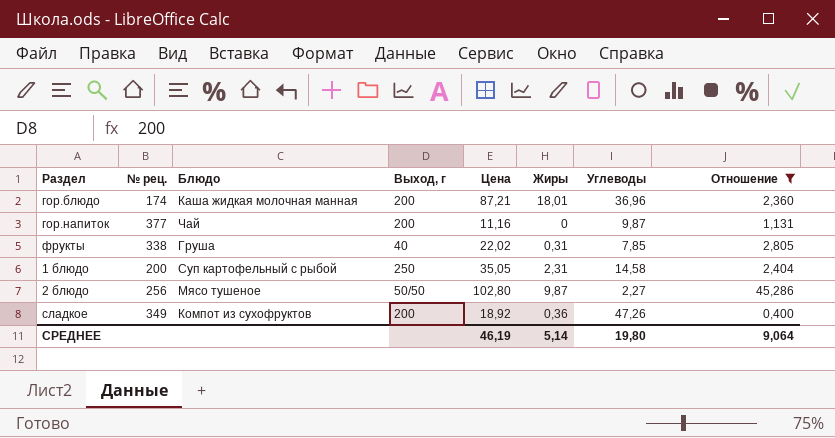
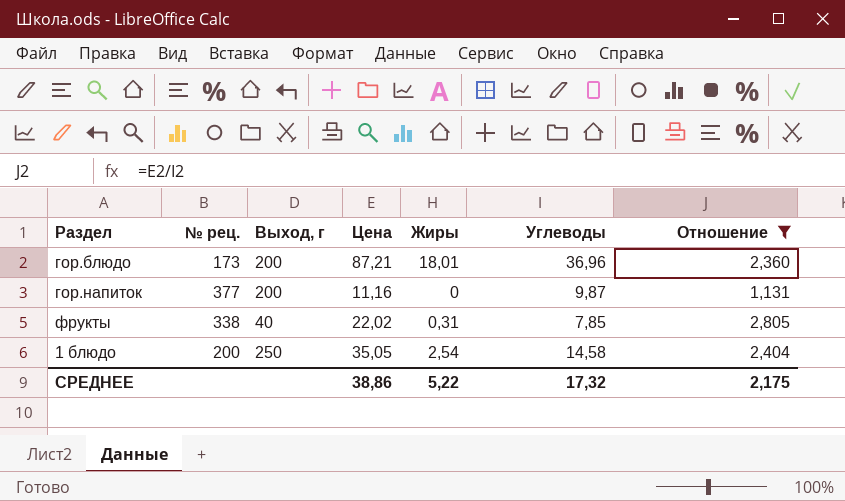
column Блюдо | position: 3 -> none
row 2 блюдо: 256 | Мясо тушеное | 50/50 | 102,80 | 9,87 | 2,27 | 45,286 -> none
row сладкое: 349 | Компот из сухофруктов | 200 | 18,92 | 0,36 | 47,26 | 0,400 -> none
гор.блюдо | № рец.: 174 -> 173
1 блюдо | Жиры: 2,31 -> 2,54
СРЕДНЕЕ | Цена: 46,19 -> 38,86
СРЕДНЕЕ | Жиры: 5,14 -> 5,22
СРЕДНЕЕ | Углеводы: 19,80 -> 17,32
СРЕДНЕЕ | Отношение: 9,064 -> 2,175

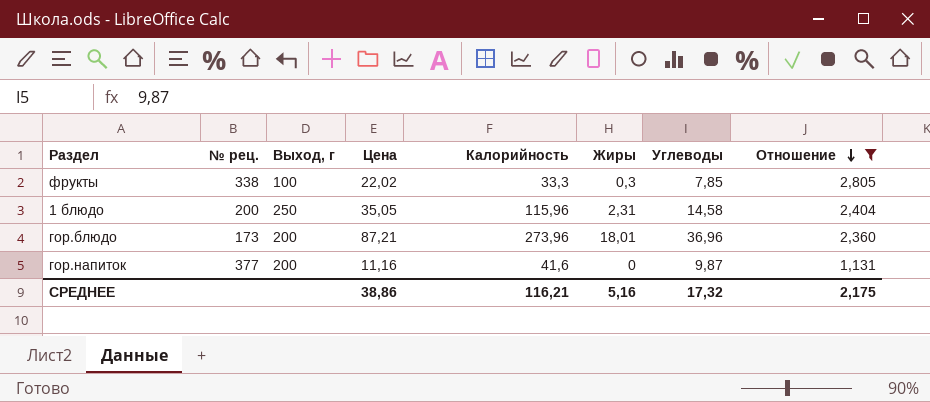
row order: none -> Отношение descending
column Калорийность | position: none -> 5
фрукты | Выход, г: 40 -> 100
фрукты | Жиры: 0,31 -> 0,3
1 блюдо | Жиры: 2,54 -> 2,31
СРЕДНЕЕ | Жиры: 5,22 -> 5,16

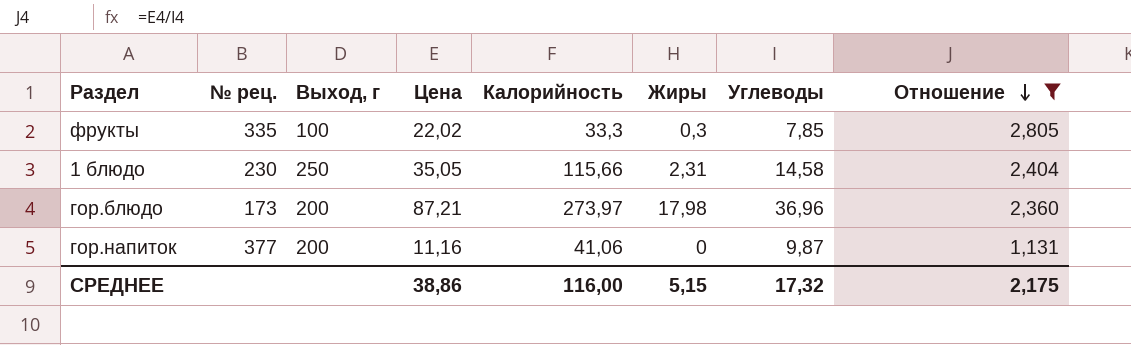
фрукты | № рец.: 338 -> 335
1 блюдо | № рец.: 200 -> 230
1 блюдо | Калорийность: 115,96 -> 115,66
гор.блюдо | Калорийность: 273,96 -> 273,97
гор.блюдо | Жиры: 18,01 -> 17,98
гор.напиток | Калорийность: 41,6 -> 41,06
СРЕДНЕЕ | Калорийность: 116,21 -> 116,00
СРЕДНЕЕ | Жиры: 5,16 -> 5,15

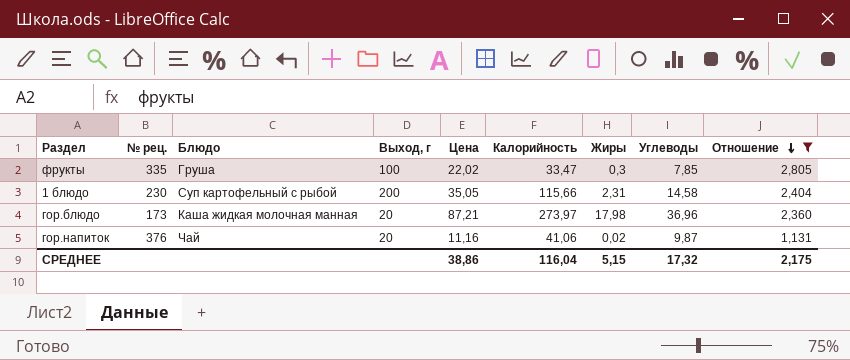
column Блюдо | position: none -> 3
фрукты | Калорийность: 33,3 -> 33,47
1 блюдо | Выход, г: 250 -> 200
гор.блюдо | Выход, г: 200 -> 20
гор.напиток | № рец.: 377 -> 376
гор.напиток | Выход, г: 200 -> 20
гор.напиток | Жиры: 0 -> 0,02
СРЕДНЕЕ | Калорийность: 116,00 -> 116,04

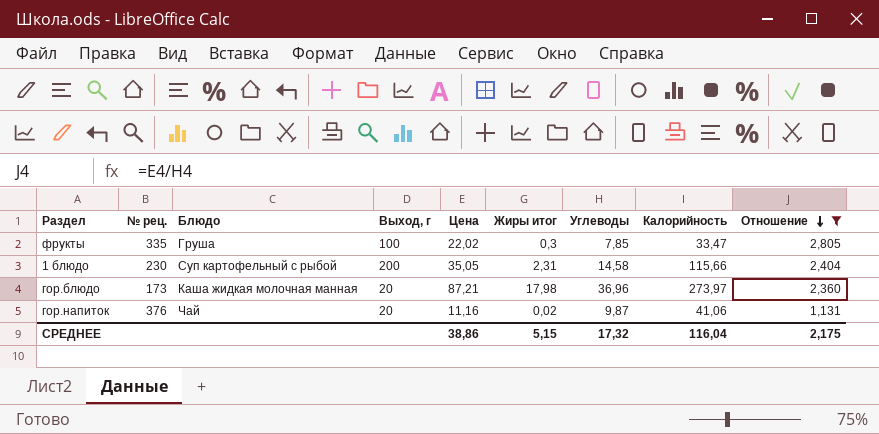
column name: Жиры -> Жиры итог
column Калорийность | position: 6 -> 8

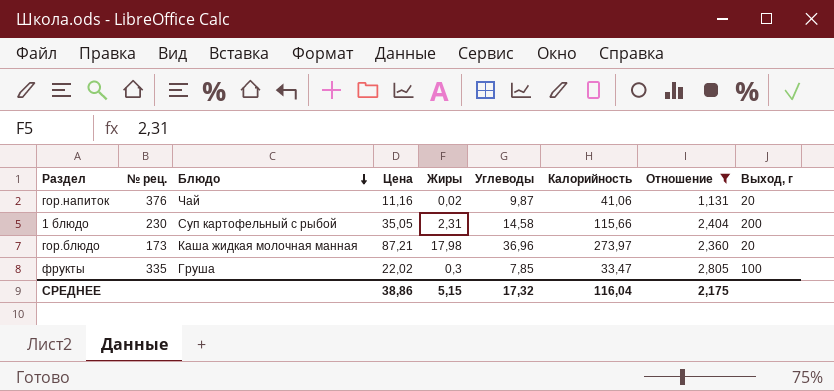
row order: Отношение descending -> Блюдо descending
column name: Жиры итог -> Жиры
column Выход, г | position: 4 -> 9

